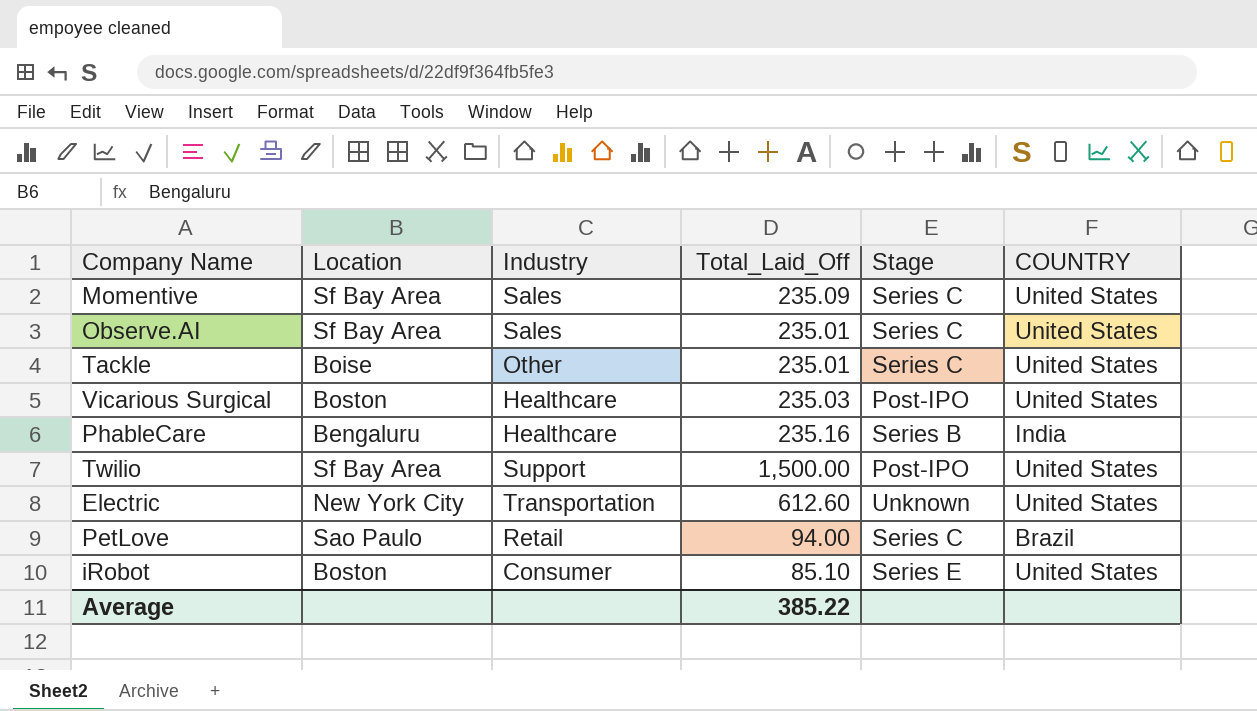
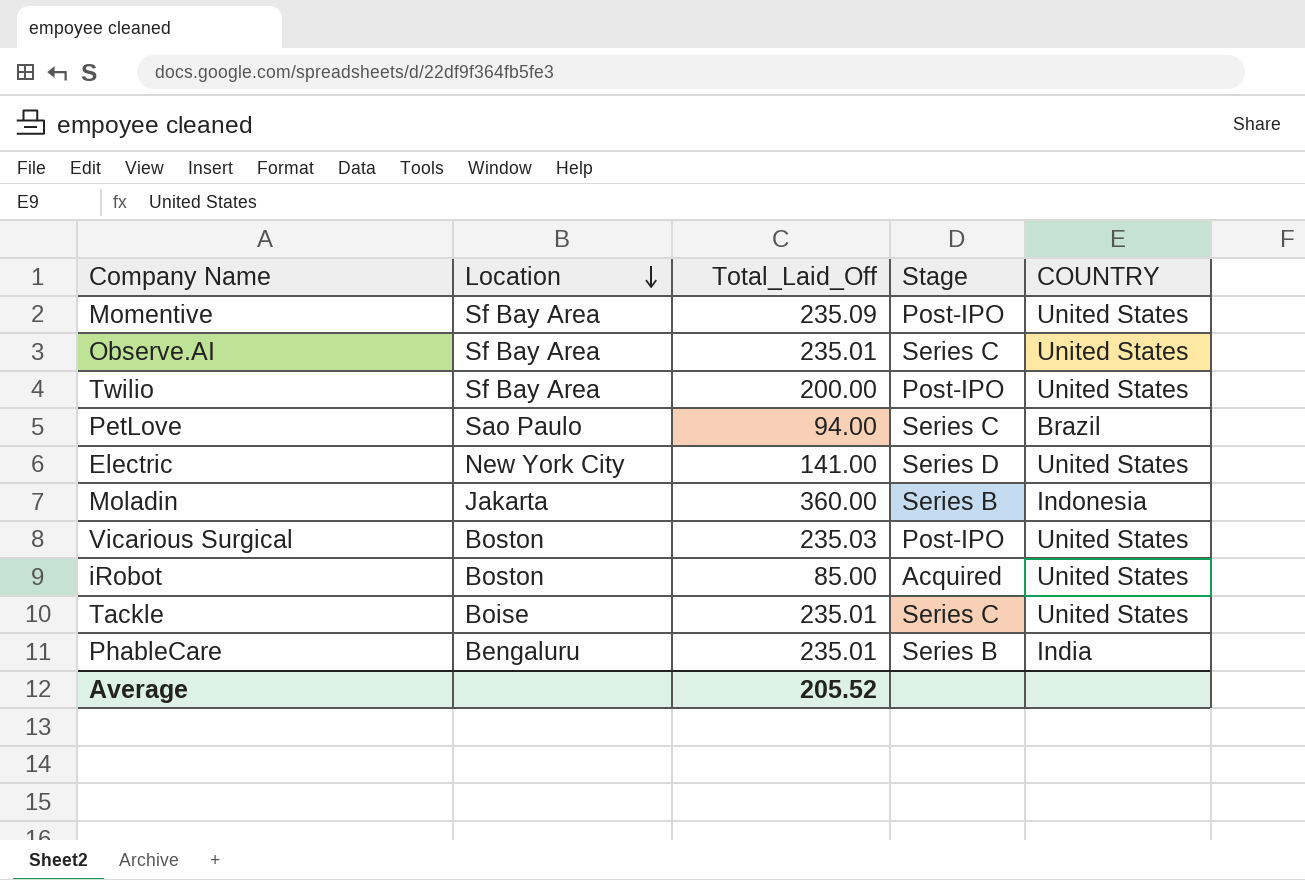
row order: none -> Location descending
column Industry | position: 3 -> none
Momentive | Stage: Series C -> Post-IPO
Twilio | Total_Laid_Off: 1,500.00 -> 200.00
Electric | Total_Laid_Off: 612.60 -> 141.00
Electric | Stage: Unknown -> Series D
row Moladin: none -> Jakarta | 360.00 | Series B | Indonesia
iRobot | Total_Laid_Off: 85.10 -> 85.00
iRobot | Stage: Series E -> Acquired
PhableCare | Total_Laid_Off: 235.16 -> 235.01
Average | Total_Laid_Off: 385.22 -> 205.52

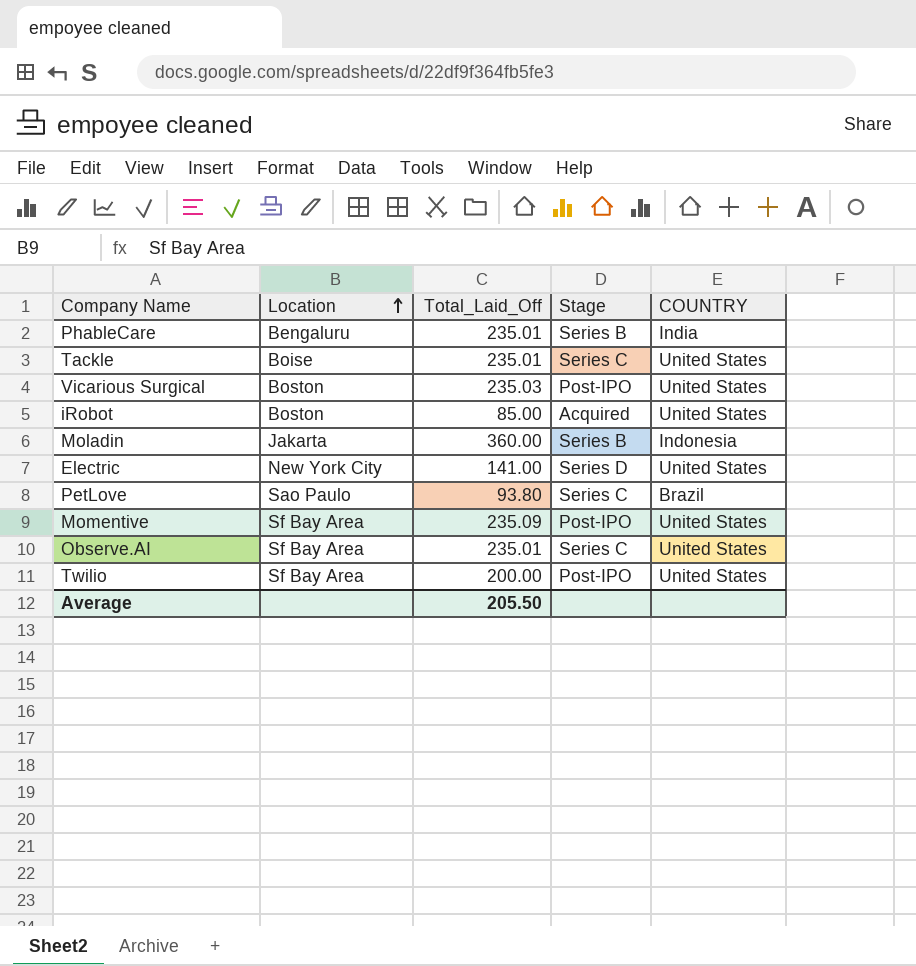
row order: Location descending -> Location ascending
PetLove | Total_Laid_Off: 94.00 -> 93.80
Average | Total_Laid_Off: 205.52 -> 205.50

